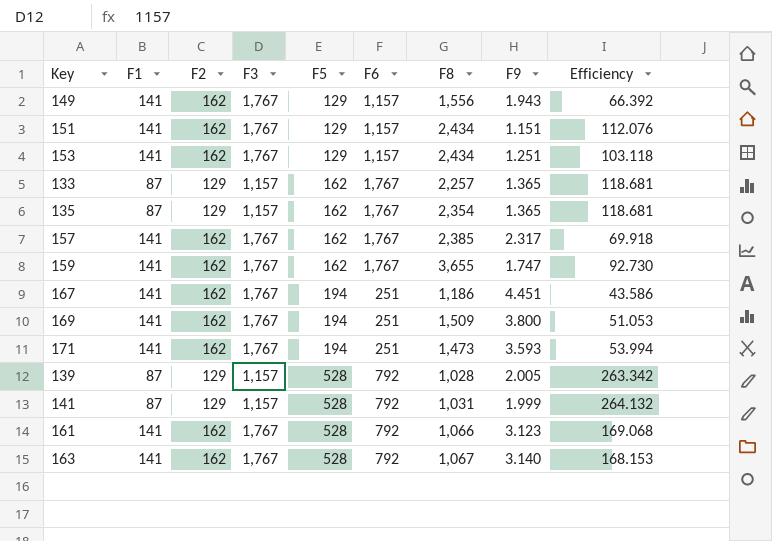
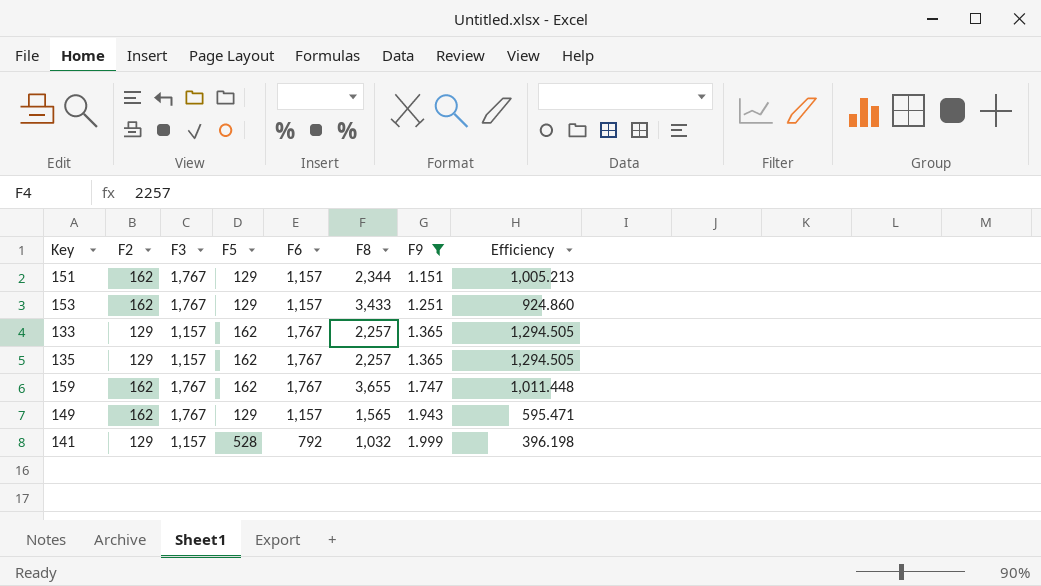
filter: none -> F9 <= 1.999
row order: F5 ascending -> F9 ascending
column F1 | position: 2 -> none
column Efficiency | formula: [F5] / [F9] -> [F6] / [F9]
151 | F8: 2,434 -> 2,344
153 | F8: 2,434 -> 3,433
135 | F8: 2,354 -> 2,257
149 | F8: 1,556 -> 1,565
141 | F8: 1,031 -> 1,032

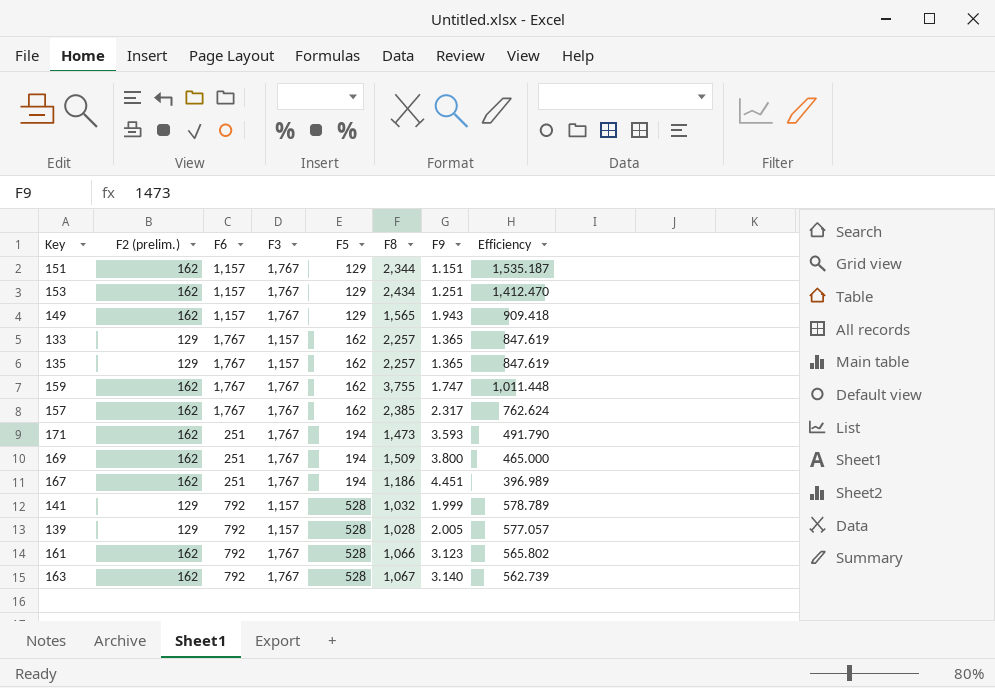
filter: F9 <= 1.999 -> none
row order: F9 ascending -> F5 ascending
column name: F2 -> F2 (prelim.)
column F6 | position: 5 -> 3
column Efficiency | formula: [F6] / [F9] -> [F3] / [F9]
153 | F8: 3,433 -> 2,434
159 | F8: 3,655 -> 3,755

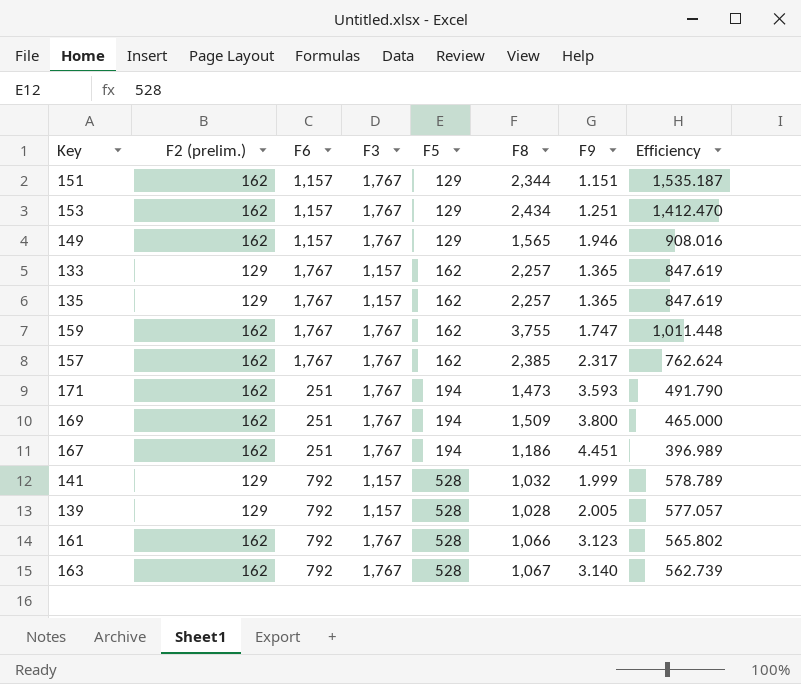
149 | F9: 1.943 -> 1.946
149 | Efficiency: 909.418 -> 908.016

